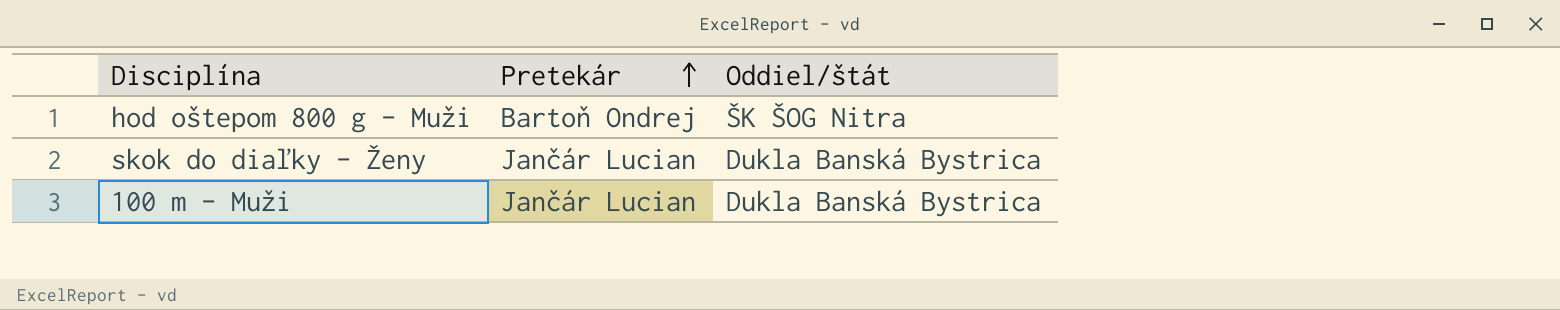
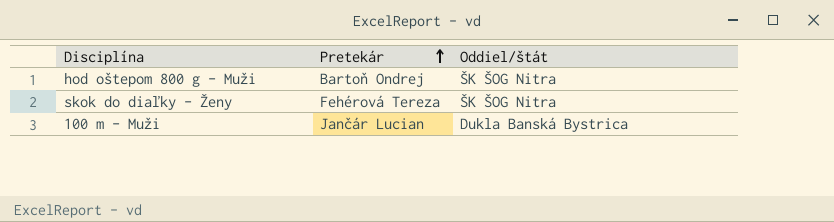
skok do diaľky - Ženy | Pretekár: Jančár Lucian -> Fehérová Tereza
skok do diaľky - Ženy | Oddiel/štát: Dukla Banská Bystrica -> ŠK ŠOG Nitra

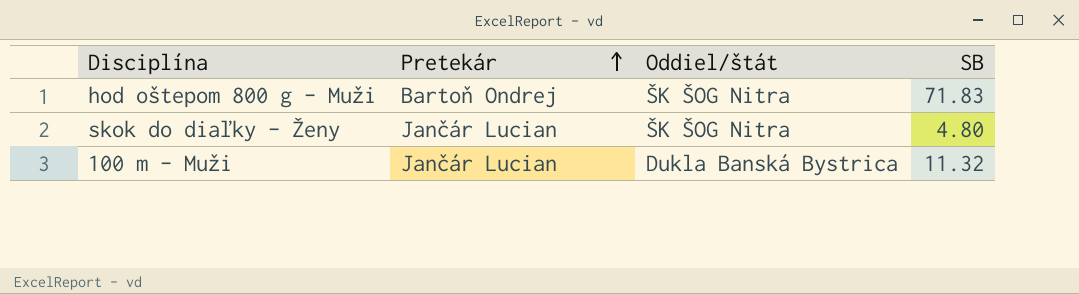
column SB | position: none -> 4
skok do diaľky - Ženy | Pretekár: Fehérová Tereza -> Jančár Lucian

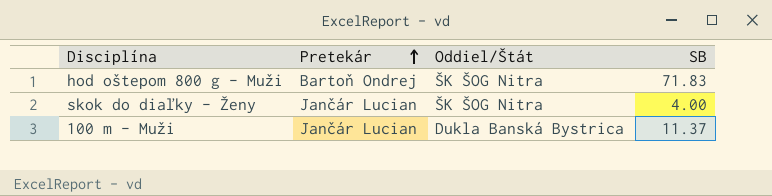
column name: Oddiel/štát -> Oddiel/Štát
skok do diaľky - Ženy | SB: 4.80 -> 4.00
100 m - Muži | SB: 11.32 -> 11.37

